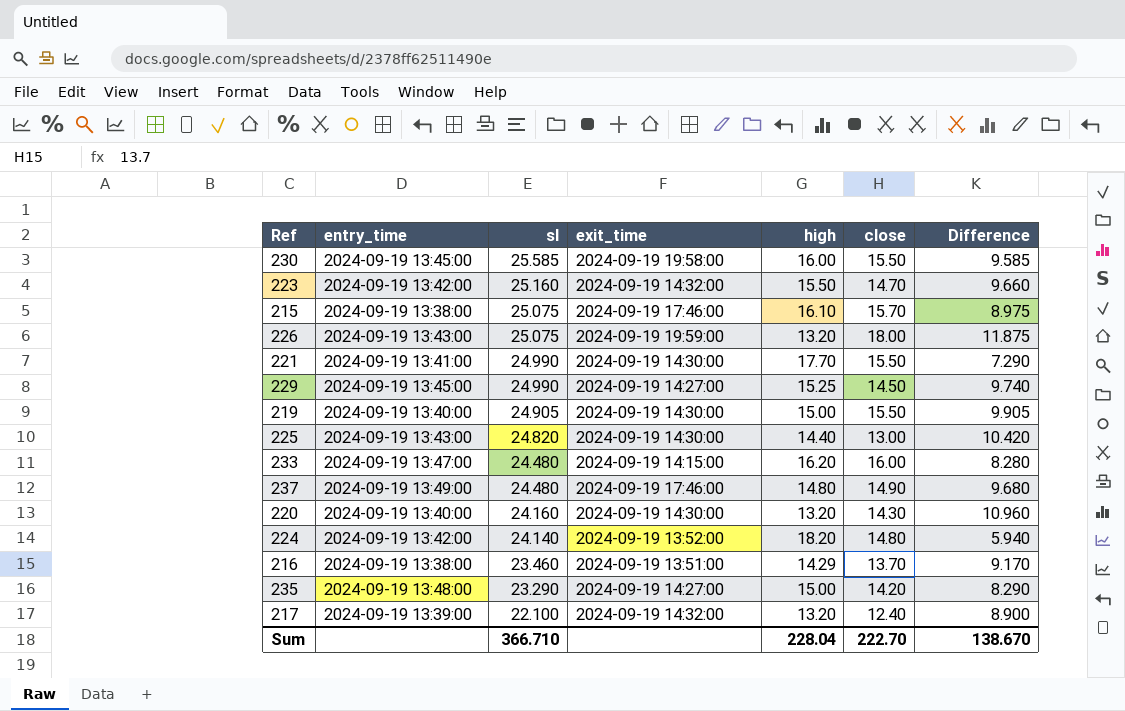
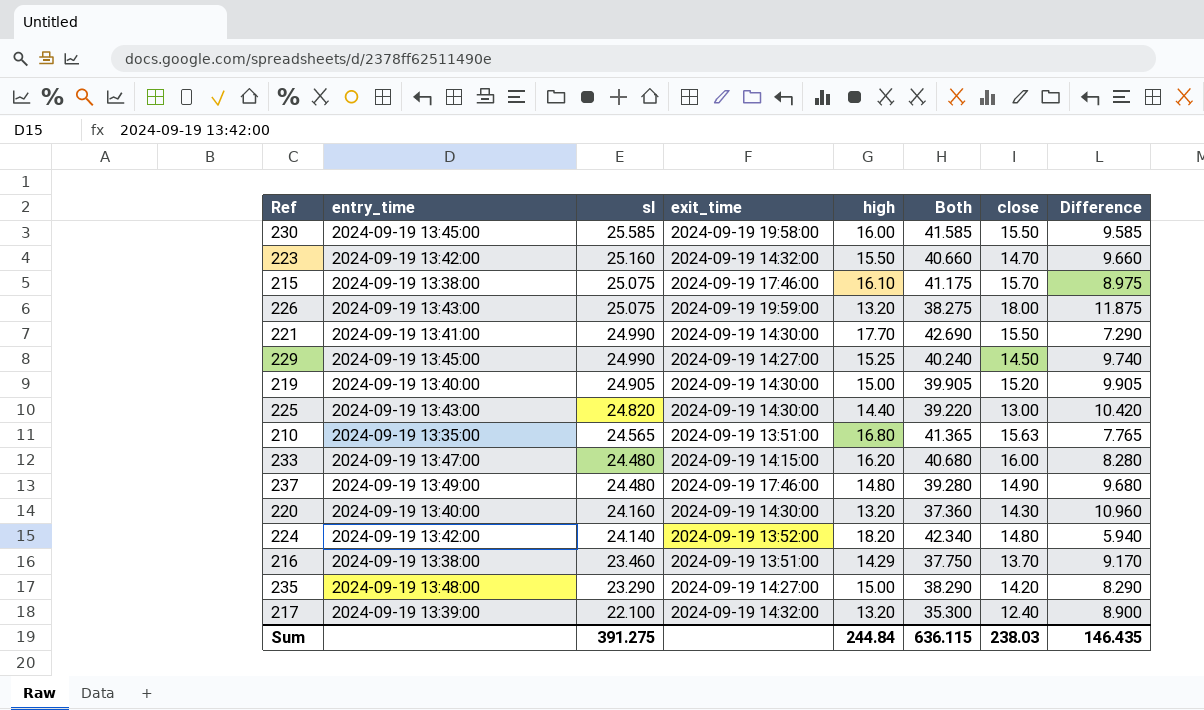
column Both | formula: none -> [sl] + [high]
219 | close: 15.50 -> 15.20
row 210: none -> 2024-09-19 13:35:00 | 24.565 | 2024-09-19 13:51:00 | 16.80 | 41.365 | 15.63 | 7.765
Sum | sl: 366.710 -> 391.275
Sum | high: 228.04 -> 244.84
Sum | close: 222.70 -> 238.03
Sum | Difference: 138.670 -> 146.435

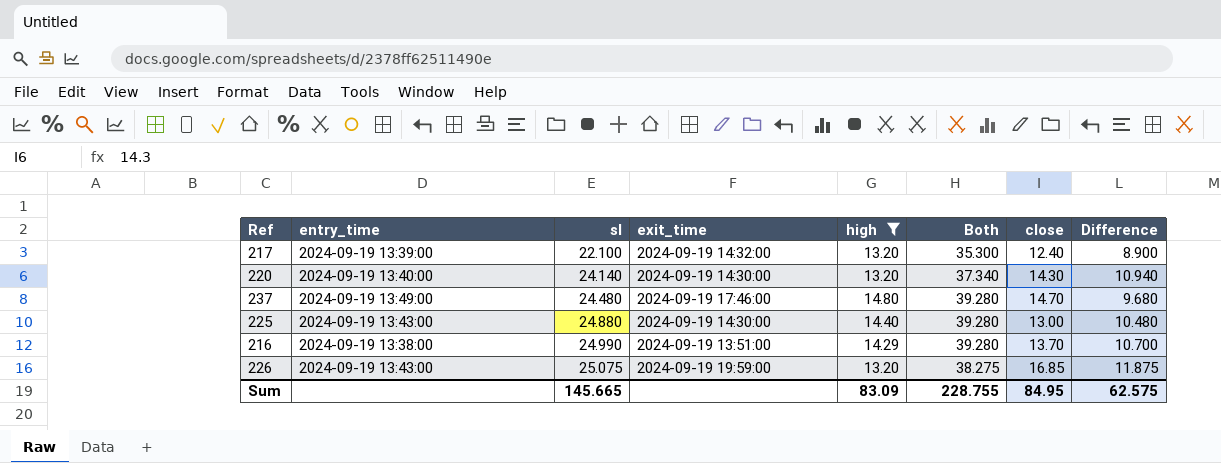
filter: none -> high <= 14.80
row order: sl descending -> sl ascending
220 | sl: 24.160 -> 24.140
220 | Both: 37.360 -> 37.340
220 | Difference: 10.960 -> 10.940
237 | close: 14.90 -> 14.70
225 | sl: 24.820 -> 24.880
225 | Both: 39.220 -> 39.280
225 | Difference: 10.420 -> 10.480
216 | sl: 23.460 -> 24.990
216 | Both: 37.750 -> 39.280
216 | Difference: 9.170 -> 10.700
226 | close: 18.00 -> 16.85
Sum | sl: 391.275 -> 145.665
Sum | high: 244.84 -> 83.09
Sum | Both: 636.115 -> 228.755
Sum | close: 238.03 -> 84.95
Sum | Difference: 146.435 -> 62.575

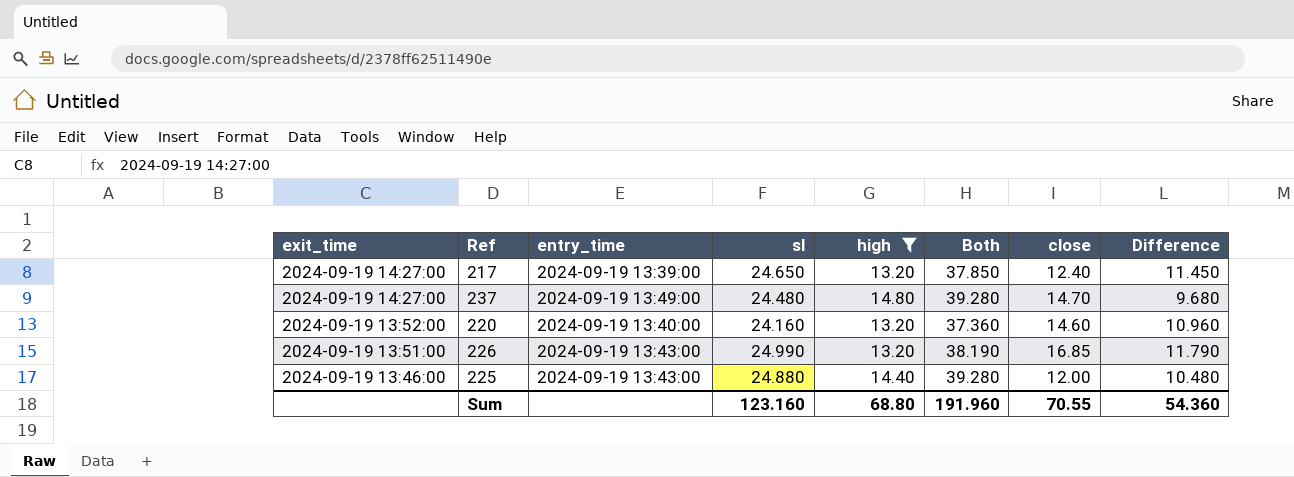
row order: sl ascending -> exit_time descending
column exit_time | position: 4 -> 1
row 216: 2024-09-19 13:38:00 | 24.990 | 2024-09-19 13:51:00 | 14.29 | 39.280 | 13.70 | 10.700 -> none
217 | exit_time: 2024-09-19 14:32:00 -> 2024-09-19 14:27:00
217 | sl: 22.100 -> 24.650
217 | Both: 35.300 -> 37.850
217 | Difference: 8.900 -> 11.450
237 | exit_time: 2024-09-19 17:46:00 -> 2024-09-19 14:27:00
220 | exit_time: 2024-09-19 14:30:00 -> 2024-09-19 13:52:00
220 | sl: 24.140 -> 24.160
220 | Both: 37.340 -> 37.360
220 | close: 14.30 -> 14.60
220 | Difference: 10.940 -> 10.960
226 | exit_time: 2024-09-19 19:59:00 -> 2024-09-19 13:51:00
226 | sl: 25.075 -> 24.990
226 | Both: 38.275 -> 38.190
226 | Difference: 11.875 -> 11.790
225 | exit_time: 2024-09-19 14:30:00 -> 2024-09-19 13:46:00
225 | close: 13.00 -> 12.00
Sum | sl: 145.665 -> 123.160
Sum | high: 83.09 -> 68.80
Sum | Both: 228.755 -> 191.960
Sum | close: 84.95 -> 70.55
Sum | Difference: 62.575 -> 54.360

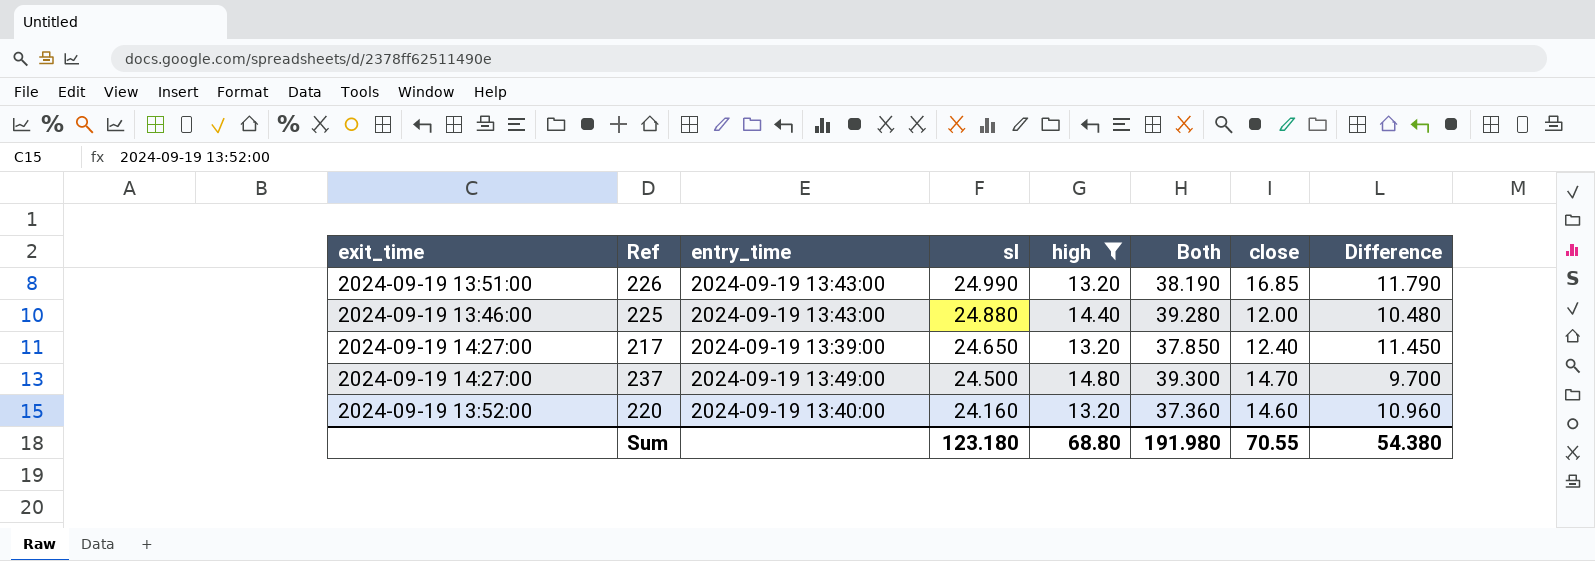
row order: exit_time descending -> sl descending
237 | sl: 24.480 -> 24.500
237 | Both: 39.280 -> 39.300
237 | Difference: 9.680 -> 9.700
Sum | sl: 123.160 -> 123.180
Sum | Both: 191.960 -> 191.980
Sum | Difference: 54.360 -> 54.380

